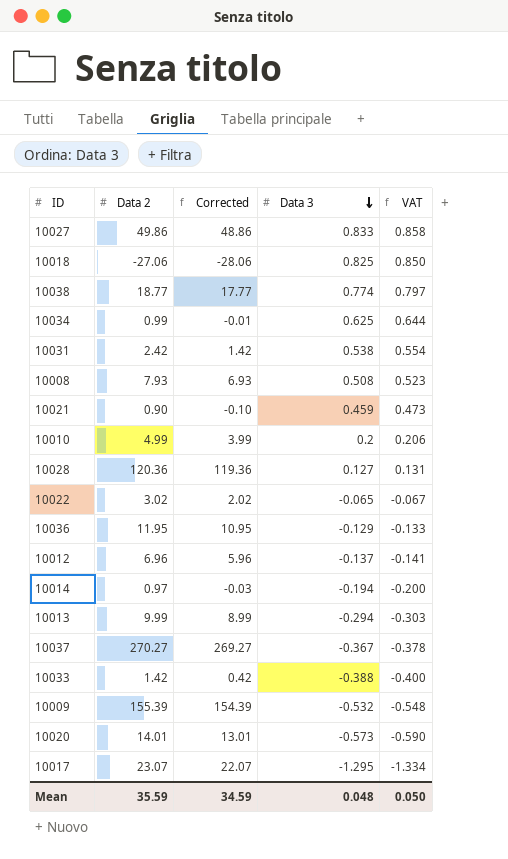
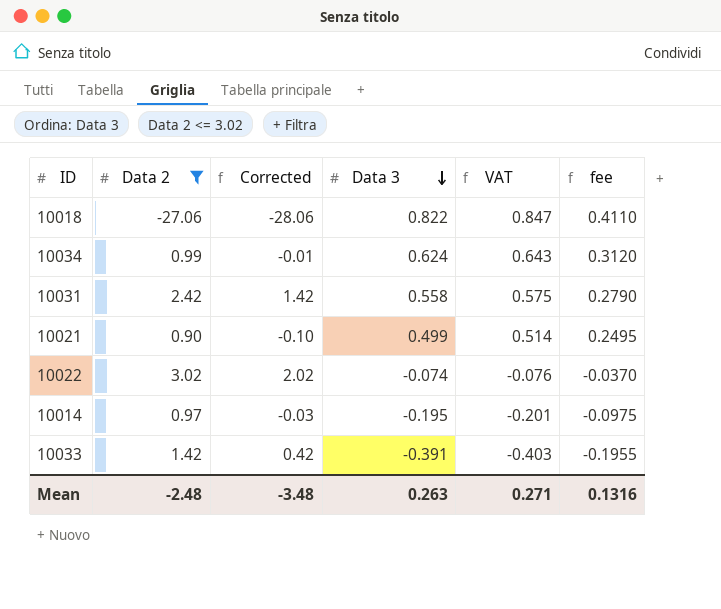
filter: none -> Data 2 <= 3.02
column fee | formula: none -> [Data 3] * 0.5
10018 | Data 3: 0.825 -> 0.822
10018 | VAT: 0.850 -> 0.847
10034 | Data 3: 0.625 -> 0.624
10034 | VAT: 0.644 -> 0.643
10031 | Data 3: 0.538 -> 0.558
10031 | VAT: 0.554 -> 0.575
10021 | Data 3: 0.459 -> 0.499
10021 | VAT: 0.473 -> 0.514
10022 | Data 3: -0.065 -> -0.074
10022 | VAT: -0.067 -> -0.076
10014 | Data 3: -0.194 -> -0.195
10014 | VAT: -0.200 -> -0.201
10033 | Data 3: -0.388 -> -0.391
10033 | VAT: -0.400 -> -0.403
Mean | Data 2: 35.59 -> -2.48
Mean | Corrected: 34.59 -> -3.48
Mean | Data 3: 0.048 -> 0.263
Mean | VAT: 0.050 -> 0.271

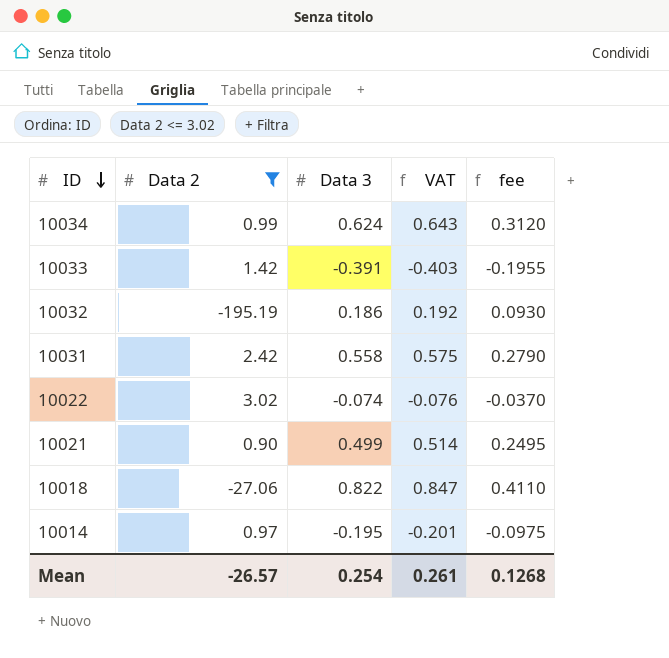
row order: Data 3 descending -> ID descending
column Corrected | formula: [Data 2] - 1 -> none
row 10032: none -> -195.19 | 0.186 | 0.192 | 0.0930
Mean | Data 2: -2.48 -> -26.57
Mean | Data 3: 0.263 -> 0.254
Mean | VAT: 0.271 -> 0.261
Mean | fee: 0.1316 -> 0.1268

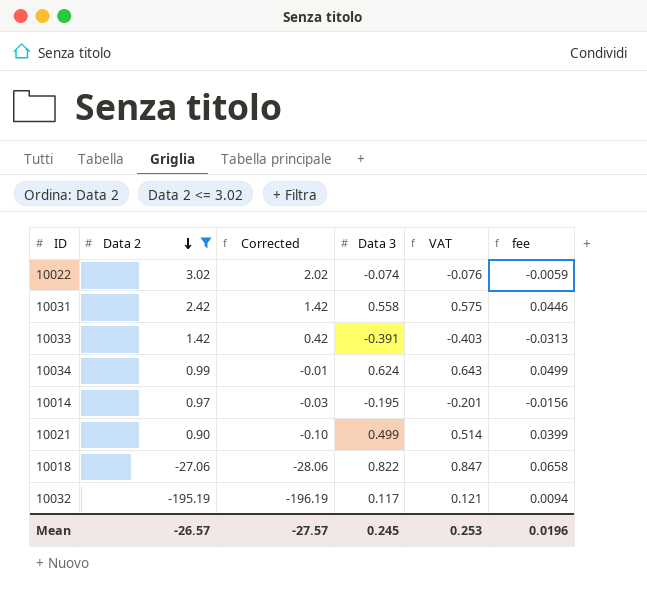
row order: ID descending -> Data 2 descending
column Corrected | formula: none -> [Data 2] - 1
column fee | formula: [Data 3] * 0.5 -> [Data 3] * 0.08
10032 | Data 3: 0.186 -> 0.117
10032 | VAT: 0.192 -> 0.121
Mean | Data 3: 0.254 -> 0.245
Mean | VAT: 0.261 -> 0.253
Mean | fee: 0.1268 -> 0.0196

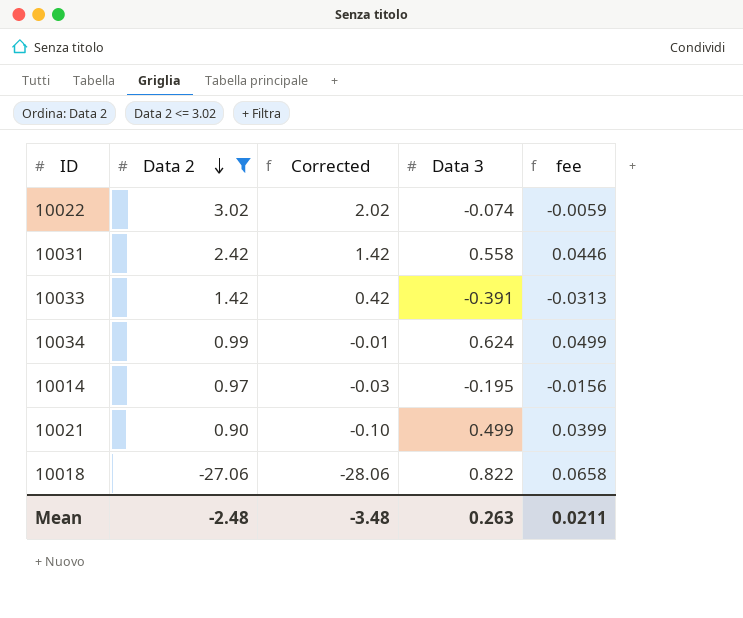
column VAT | formula: [Data 3] * 1.03 -> none
row 10032: -195.19 | -196.19 | 0.117 | 0.121 | 0.0094 -> none
Mean | Data 2: -26.57 -> -2.48
Mean | Corrected: -27.57 -> -3.48
Mean | Data 3: 0.245 -> 0.263
Mean | fee: 0.0196 -> 0.0211

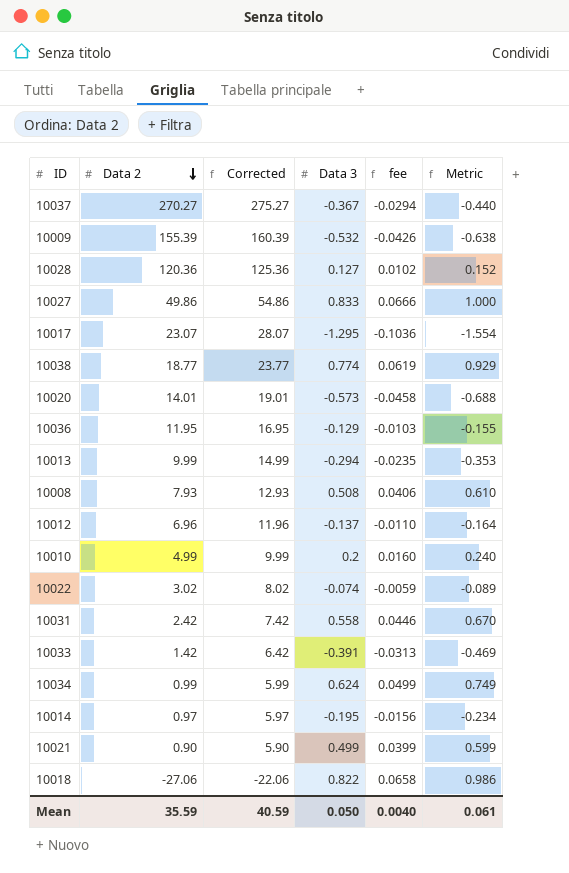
filter: Data 2 <= 3.02 -> none
column Corrected | formula: [Data 2] - 1 -> [Data 2] + 5
column Metric | formula: none -> [Data 3] * 1.2
Mean | Data 2: -2.48 -> 35.59
Mean | Corrected: -3.48 -> 40.59
Mean | Data 3: 0.263 -> 0.050
Mean | fee: 0.0211 -> 0.0040

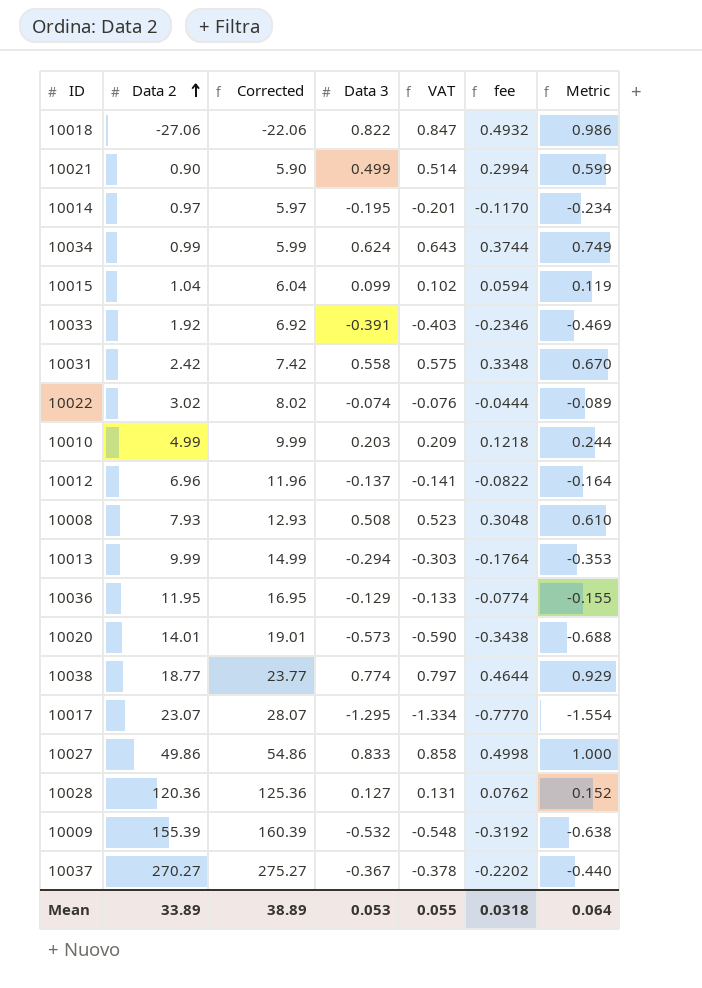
row order: Data 2 descending -> Data 2 ascending
column VAT | formula: none -> [Data 3] * 1.03
column fee | formula: [Data 3] * 0.08 -> [Data 3] * 0.6
row 10015: none -> 1.04 | 6.04 | 0.099 | 0.102 | 0.0594 | 0.119
10033 | Data 2: 1.42 -> 1.92
10033 | Corrected: 6.42 -> 6.92
10010 | Data 3: 0.2 -> 0.203
10010 | Metric: 0.240 -> 0.244
Mean | Data 2: 35.59 -> 33.89
Mean | Corrected: 40.59 -> 38.89
Mean | Data 3: 0.050 -> 0.053
Mean | fee: 0.0040 -> 0.0318
Mean | Metric: 0.061 -> 0.064

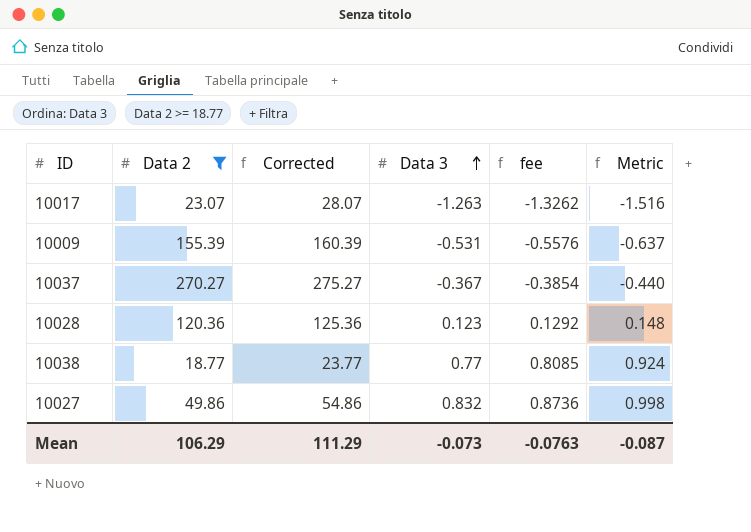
filter: none -> Data 2 >= 18.77
row order: Data 2 ascending -> Data 3 ascending
column VAT | formula: [Data 3] * 1.03 -> none
column fee | formula: [Data 3] * 0.6 -> [Data 3] * 1.05
10017 | Data 3: -1.295 -> -1.263
10017 | Metric: -1.554 -> -1.516
10009 | Data 3: -0.532 -> -0.531
10009 | Metric: -0.638 -> -0.637
10028 | Data 3: 0.127 -> 0.123
10028 | Metric: 0.152 -> 0.148
10038 | Data 3: 0.774 -> 0.77
10038 | Metric: 0.929 -> 0.924
10027 | Data 3: 0.833 -> 0.832
10027 | Metric: 1.000 -> 0.998
Mean | Data 2: 33.89 -> 106.29
Mean | Corrected: 38.89 -> 111.29
Mean | Data 3: 0.053 -> -0.073
Mean | fee: 0.0318 -> -0.0763
Mean | Metric: 0.064 -> -0.087

